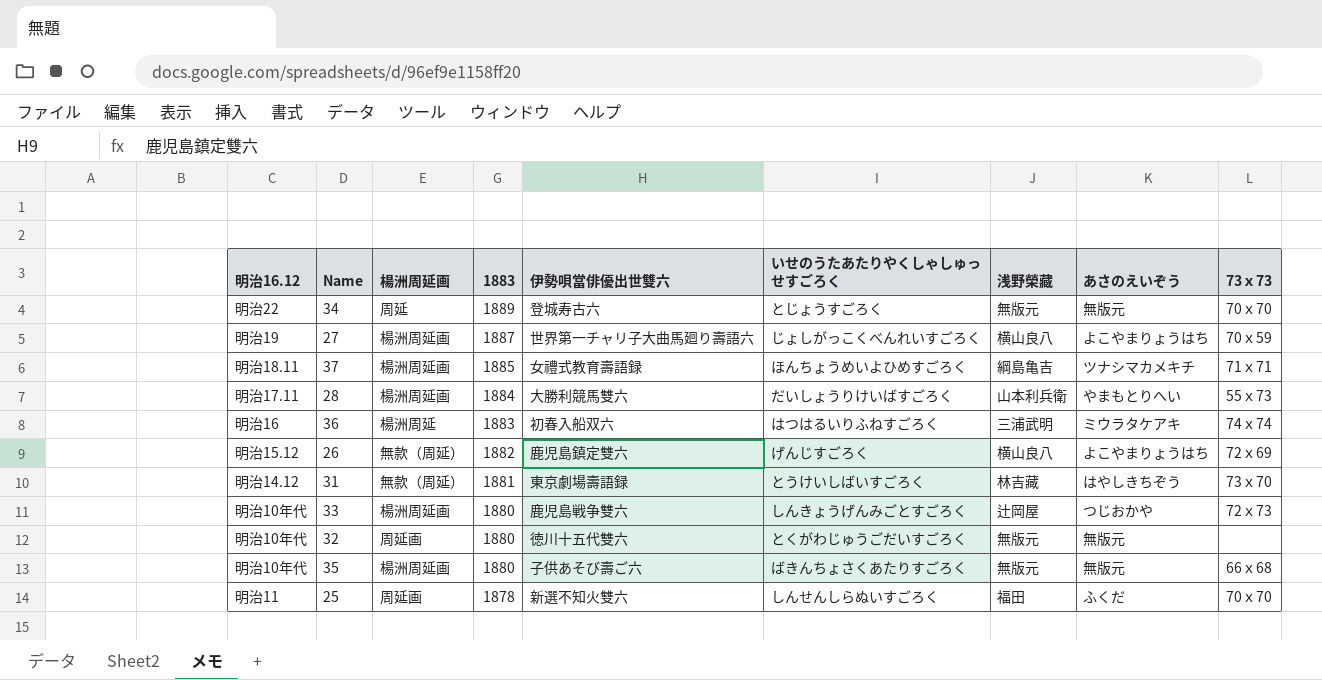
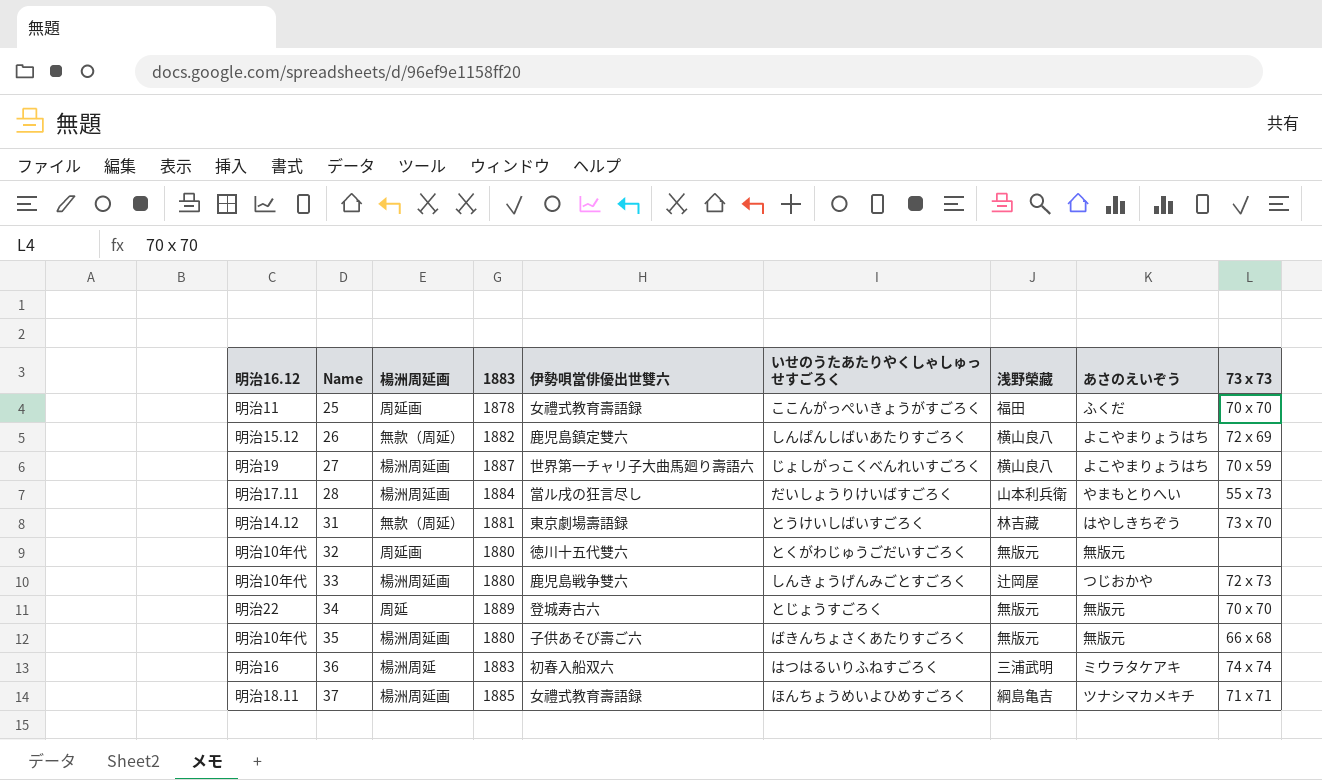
row order: 1883 descending -> Name ascending
25 | 伊勢唄當俳優出世雙六: 新選不知火雙六 -> 女禮式教育壽語録
25 | いせのうたあたりやくしゃしゅっせすごろく: しんせんしらぬいすごろく -> ここんがっぺいきょうがすごろく
26 | いせのうたあたりやくしゃしゅっせすごろく: げんじすごろく -> しんぱんしばいあたりすごろく
28 | 伊勢唄當俳優出世雙六: 大勝利競馬雙六 -> 當ル戌の狂言尽し

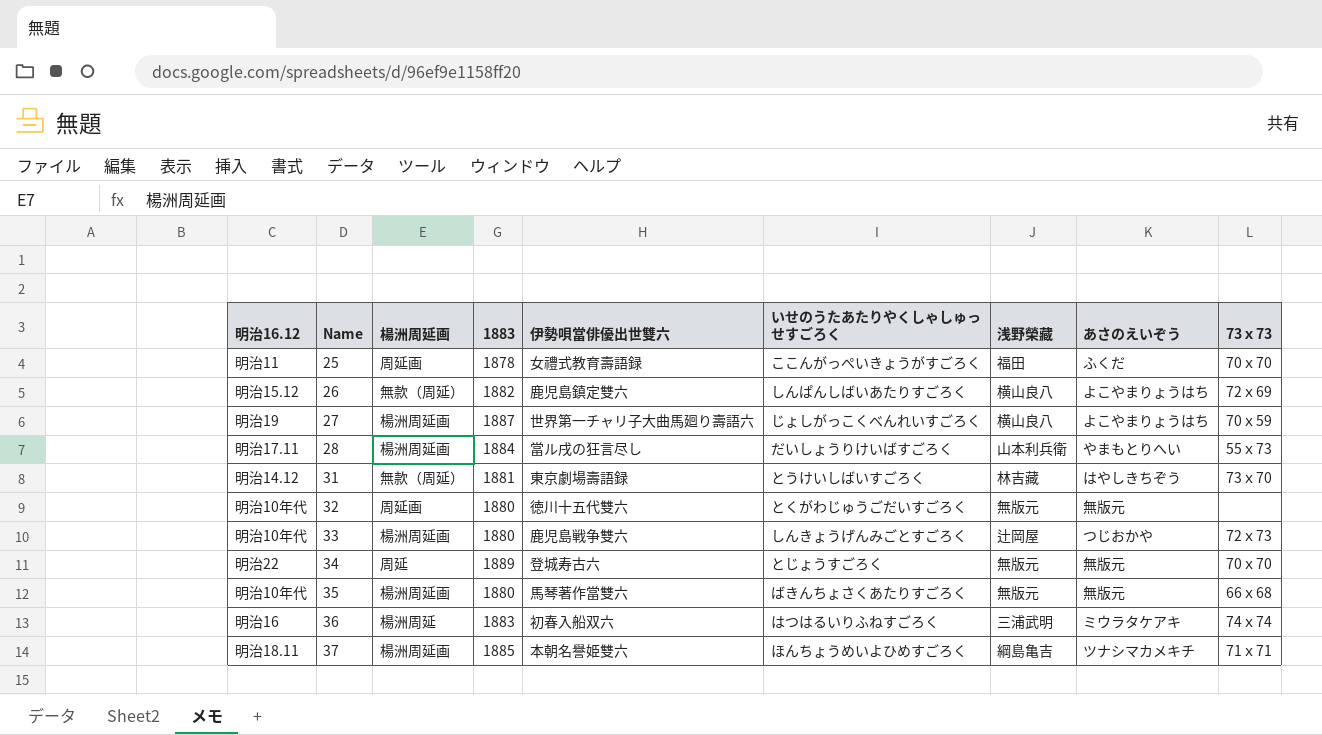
35 | 伊勢唄當俳優出世雙六: 子供あそび壽ご六 -> 馬琴著作當雙六
37 | 伊勢唄當俳優出世雙六: 女禮式教育壽語録 -> 本朝名譽姫雙六

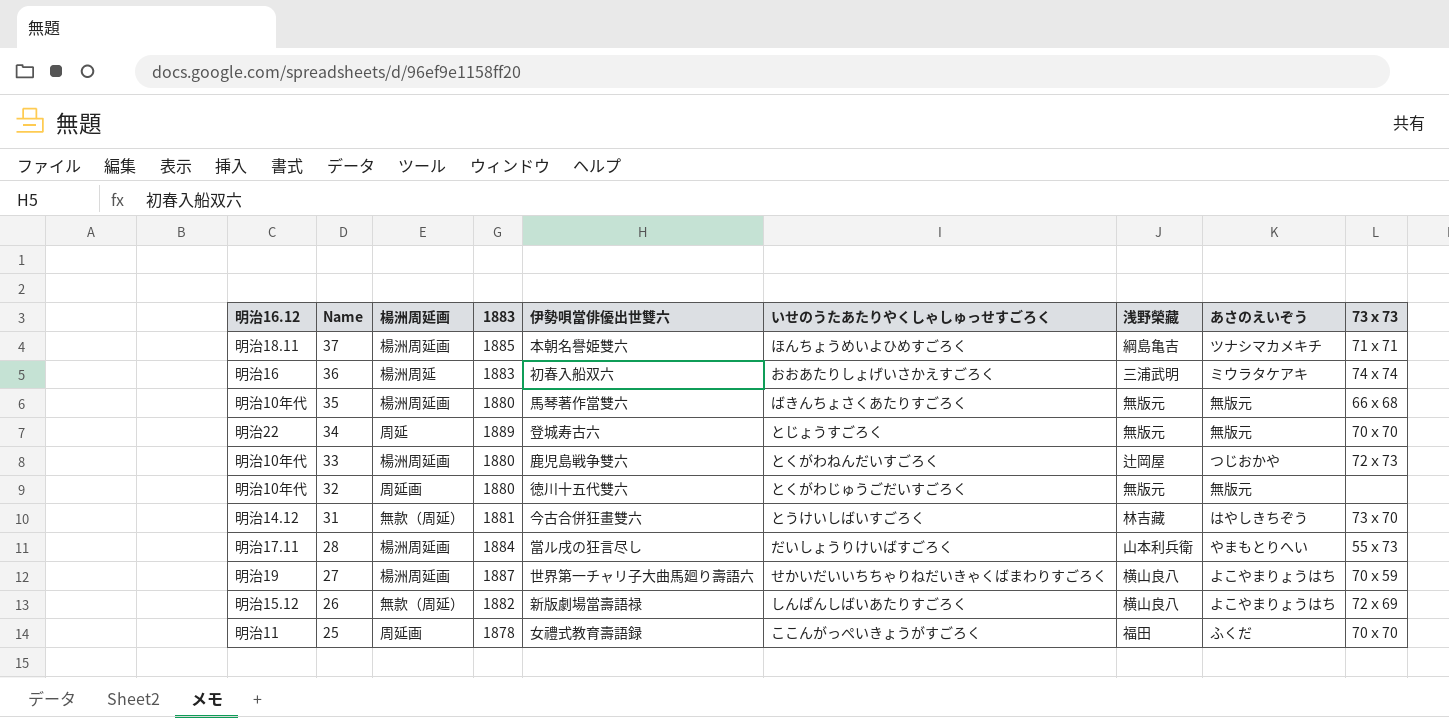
row order: Name ascending -> Name descending
36 | いせのうたあたりやくしゃしゅっせすごろく: はつはるいりふねすごろく -> おおあたりしょげいさかえすごろく
33 | いせのうたあたりやくしゃしゅっせすごろく: しんきょうげんみごとすごろく -> とくがわねんだいすごろく
31 | 伊勢唄當俳優出世雙六: 東京劇場壽語録 -> 今古合併狂畫雙六
27 | いせのうたあたりやくしゃしゅっせすごろく: じょしがっこくべんれいすごろく -> せかいだいいちちゃりねだいきゃくばまわりすごろく
26 | 伊勢唄當俳優出世雙六: 鹿児島鎮定雙六 -> 新版劇場當壽語禄

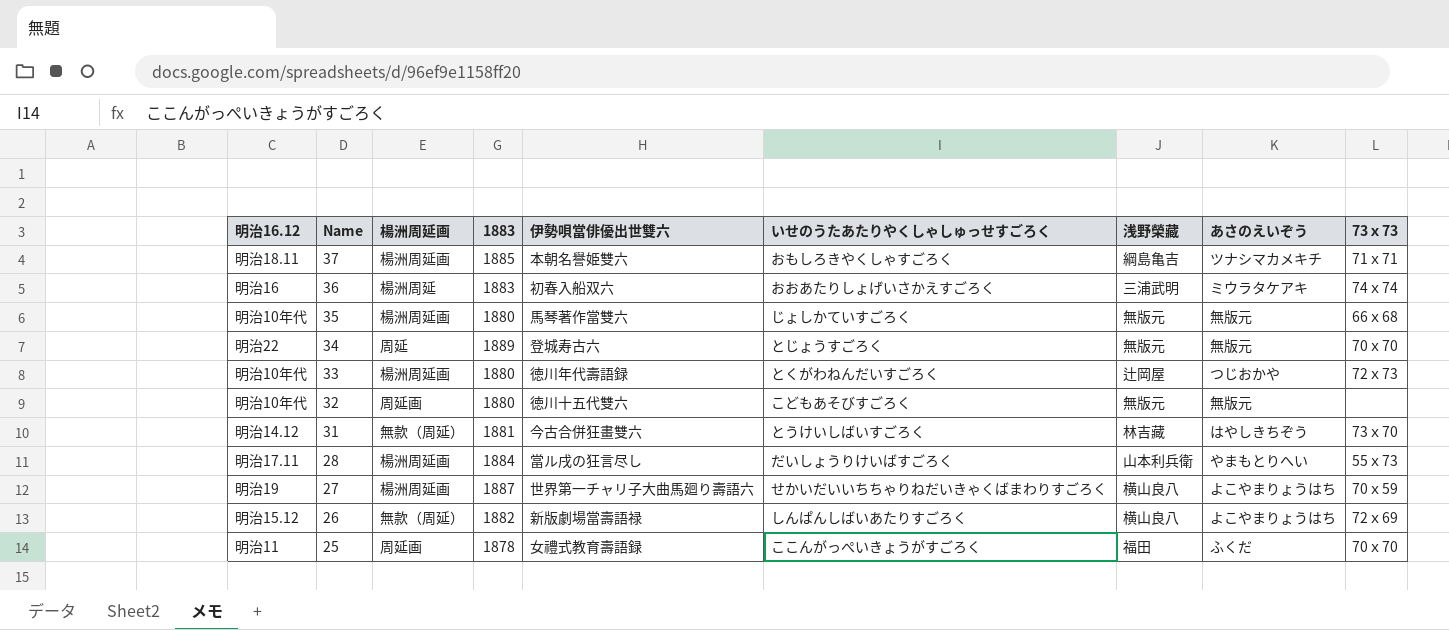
37 | いせのうたあたりやくしゃしゅっせすごろく: ほんちょうめいよひめすごろく -> おもしろきやくしゃすごろく
35 | いせのうたあたりやくしゃしゅっせすごろく: ばきんちょさくあたりすごろく -> じょしかていすごろく
33 | 伊勢唄當俳優出世雙六: 鹿児島戦争雙六 -> 徳川年代壽語録
32 | いせのうたあたりやくしゃしゅっせすごろく: とくがわじゅうごだいすごろく -> こどもあそびすごろく

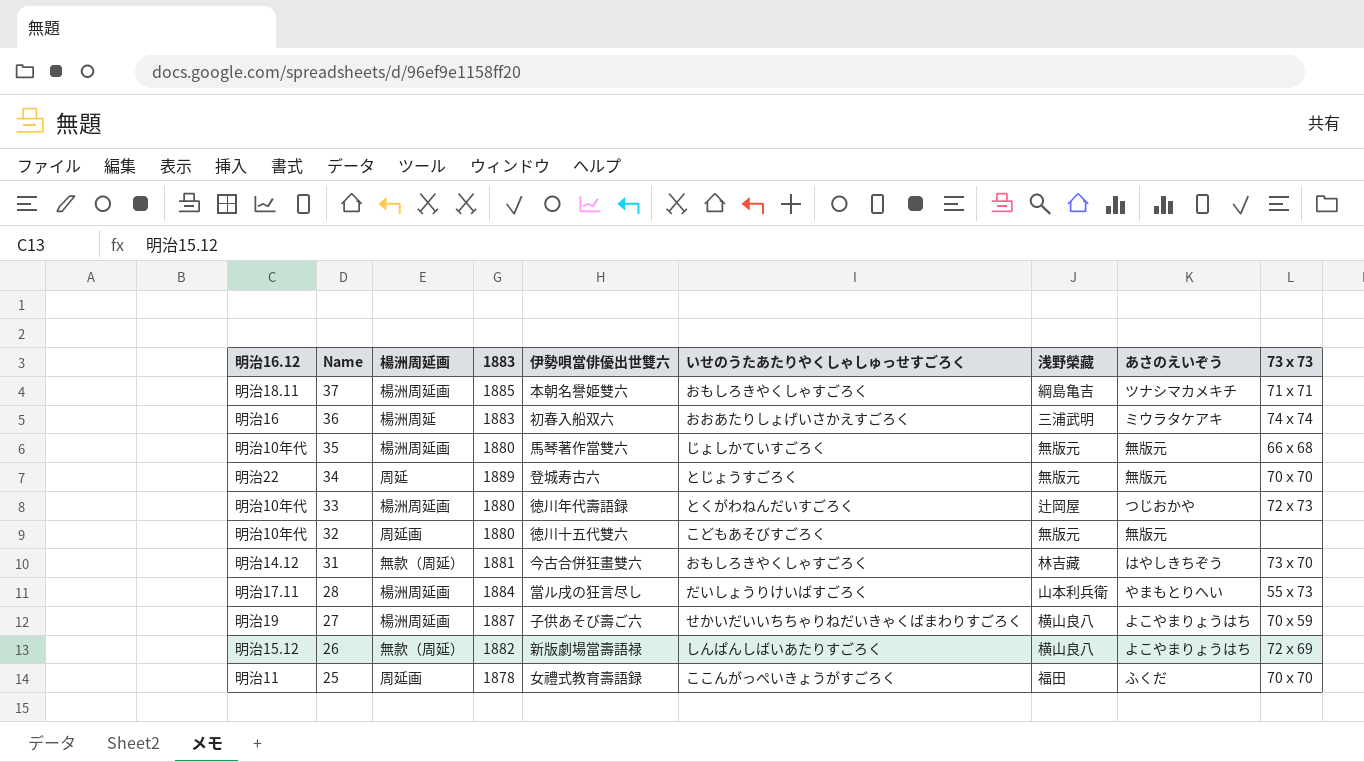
31 | いせのうたあたりやくしゃしゅっせすごろく: とうけいしばいすごろく -> おもしろきやくしゃすごろく
27 | 伊勢唄當俳優出世雙六: 世界第一チャリ子大曲馬廻り壽語六 -> 子供あそび壽ご六

